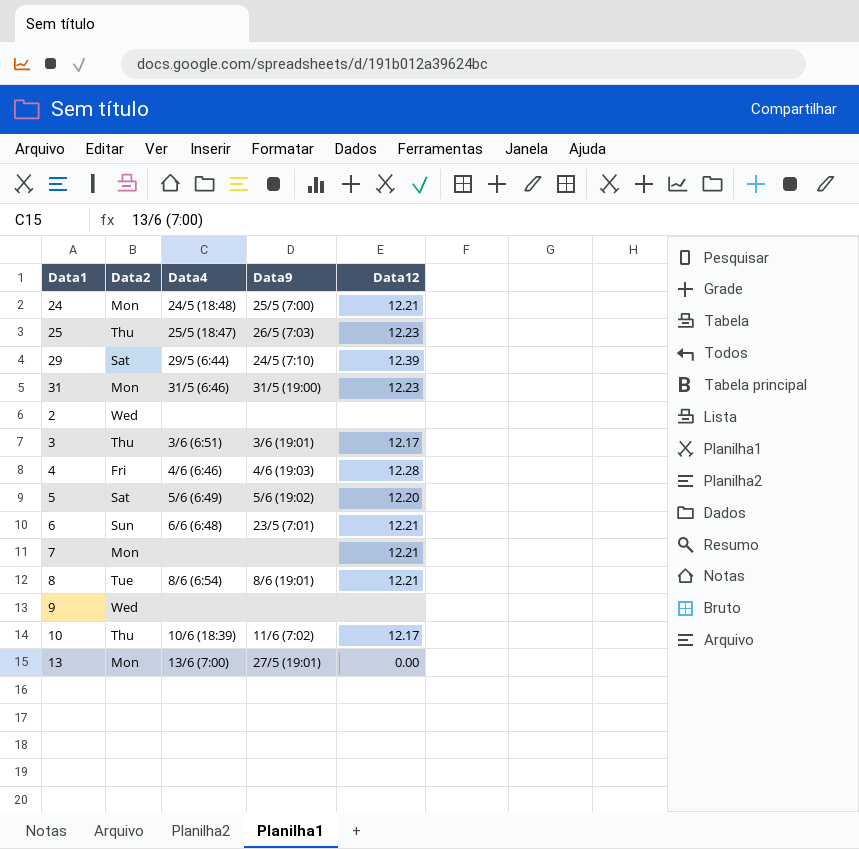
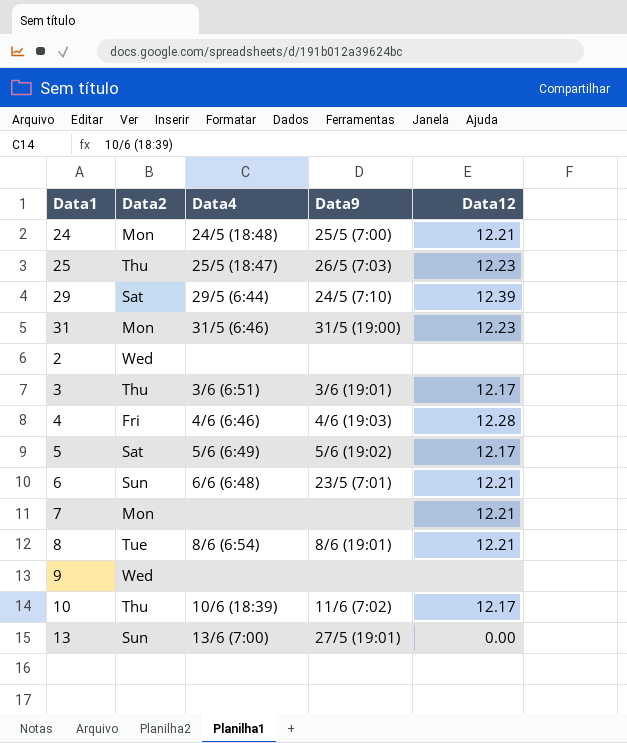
5 | Data12: 12.20 -> 12.17
13 | Data2: Mon -> Sun

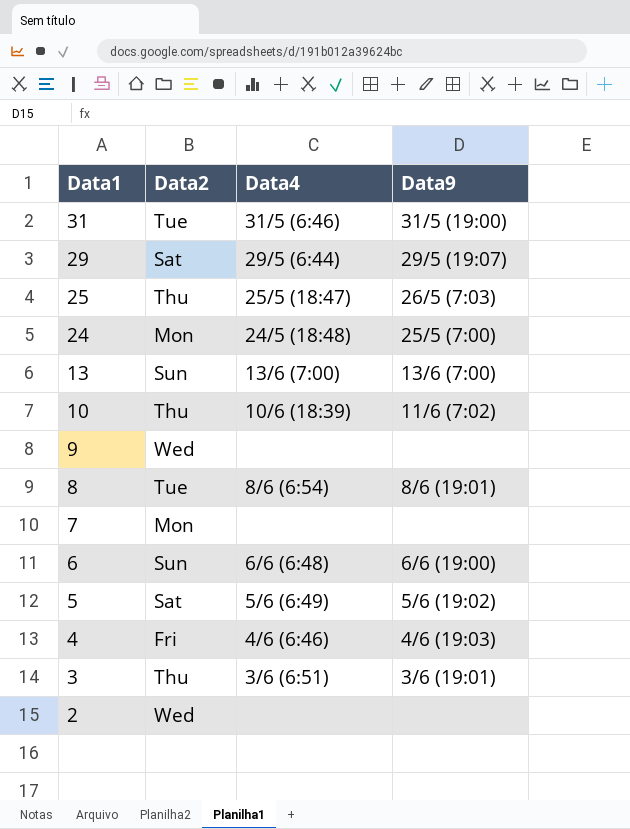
row order: none -> Data1 descending
column Data12 | position: 5 -> none
31 | Data2: Mon -> Tue
29 | Data9: 24/5 (7:10) -> 29/5 (19:07)
13 | Data9: 27/5 (19:01) -> 13/6 (7:00)
6 | Data9: 23/5 (7:01) -> 6/6 (19:00)

